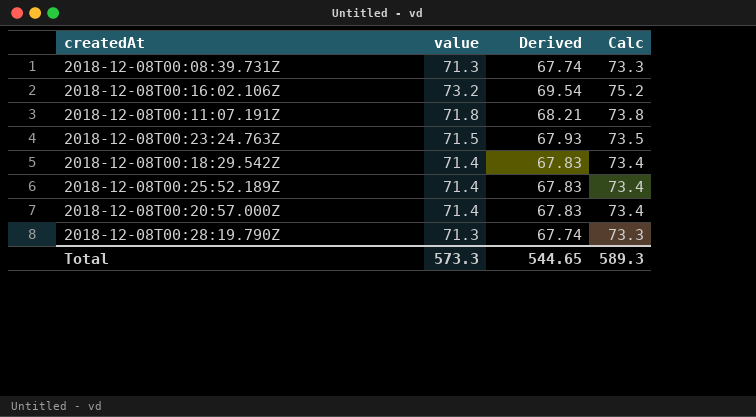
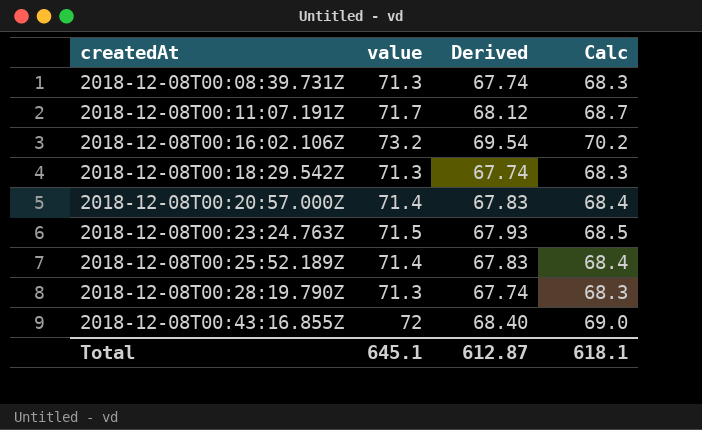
row order: none -> createdAt ascending
column Calc | formula: [value] + 2 -> [value] - 3
2018-12-08T00:11:07.191Z | value: 71.8 -> 71.7
2018-12-08T00:11:07.191Z | Derived: 68.21 -> 68.12
2018-12-08T00:18:29.542Z | value: 71.4 -> 71.3
2018-12-08T00:18:29.542Z | Derived: 67.83 -> 67.74
row 2018-12-08T00:43:16.855Z: none -> 72 | 68.40 | 69.0
Total | value: 573.3 -> 645.1
Total | Derived: 544.65 -> 612.87
Total | Calc: 589.3 -> 618.1

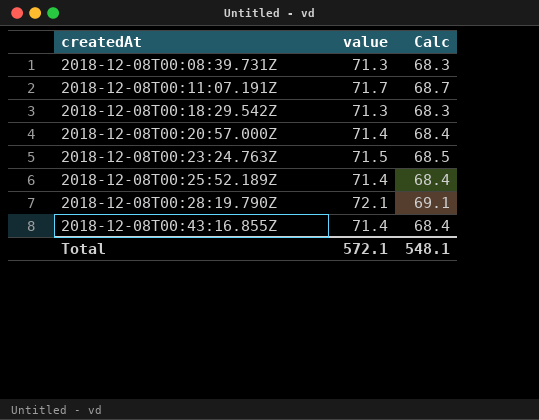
column Derived | formula: [value] * 0.95 -> none
row 2018-12-08T00:16:02.106Z: 73.2 | 69.54 | 70.2 -> none
2018-12-08T00:28:19.790Z | value: 71.3 -> 72.1
2018-12-08T00:28:19.790Z | Calc: 68.3 -> 69.1
2018-12-08T00:43:16.855Z | value: 72 -> 71.4
2018-12-08T00:43:16.855Z | Calc: 69.0 -> 68.4
Total | value: 645.1 -> 572.1
Total | Calc: 618.1 -> 548.1

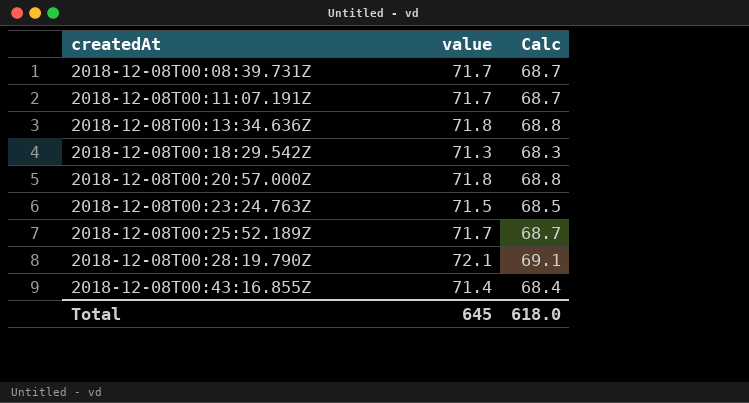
2018-12-08T00:08:39.731Z | value: 71.3 -> 71.7
2018-12-08T00:08:39.731Z | Calc: 68.3 -> 68.7
row 2018-12-08T00:13:34.636Z: none -> 71.8 | 68.8
2018-12-08T00:20:57.000Z | value: 71.4 -> 71.8
2018-12-08T00:20:57.000Z | Calc: 68.4 -> 68.8
2018-12-08T00:25:52.189Z | value: 71.4 -> 71.7
2018-12-08T00:25:52.189Z | Calc: 68.4 -> 68.7
Total | value: 572.1 -> 645
Total | Calc: 548.1 -> 618.0

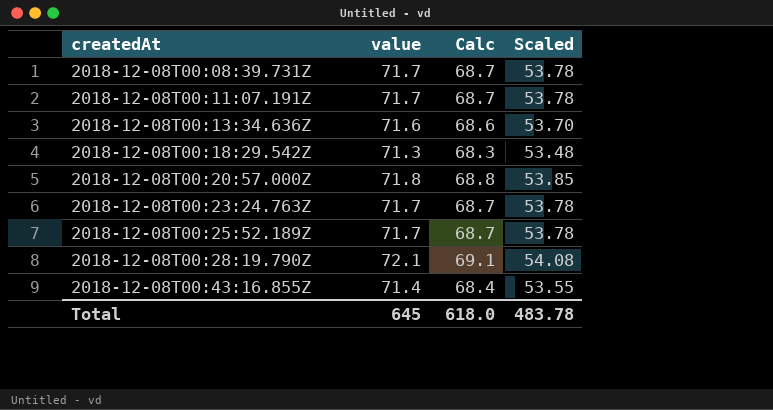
column Scaled | formula: none -> [value] * 0.75
2018-12-08T00:13:34.636Z | value: 71.8 -> 71.6
2018-12-08T00:13:34.636Z | Calc: 68.8 -> 68.6
2018-12-08T00:23:24.763Z | value: 71.5 -> 71.7
2018-12-08T00:23:24.763Z | Calc: 68.5 -> 68.7

